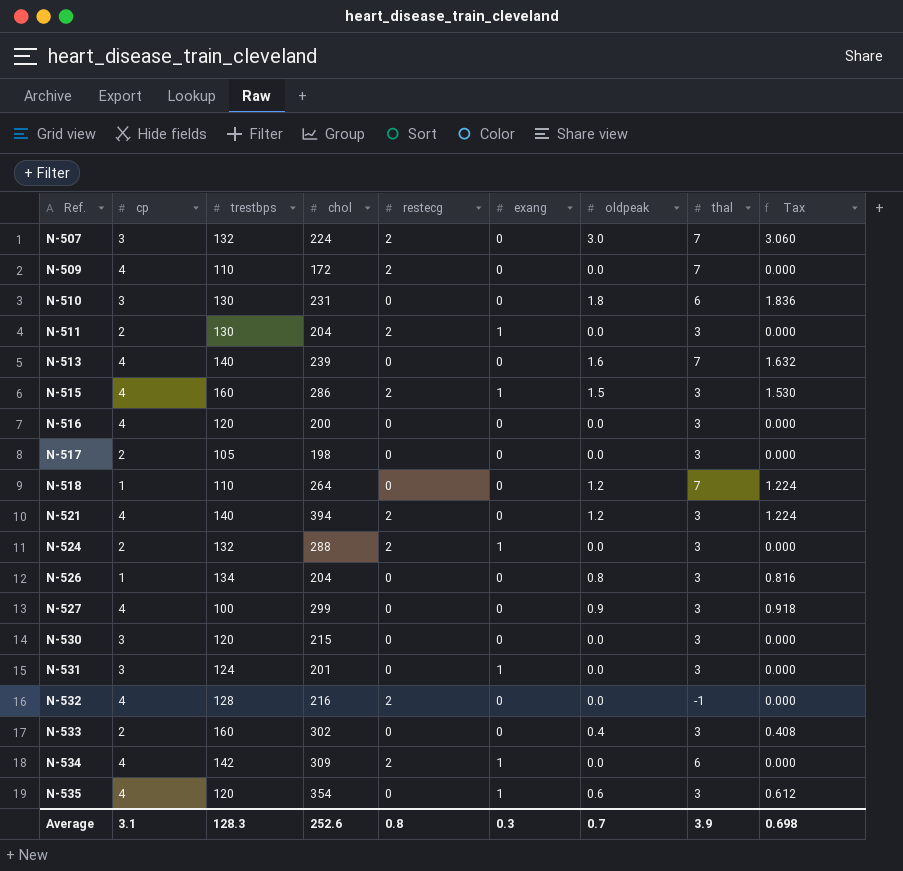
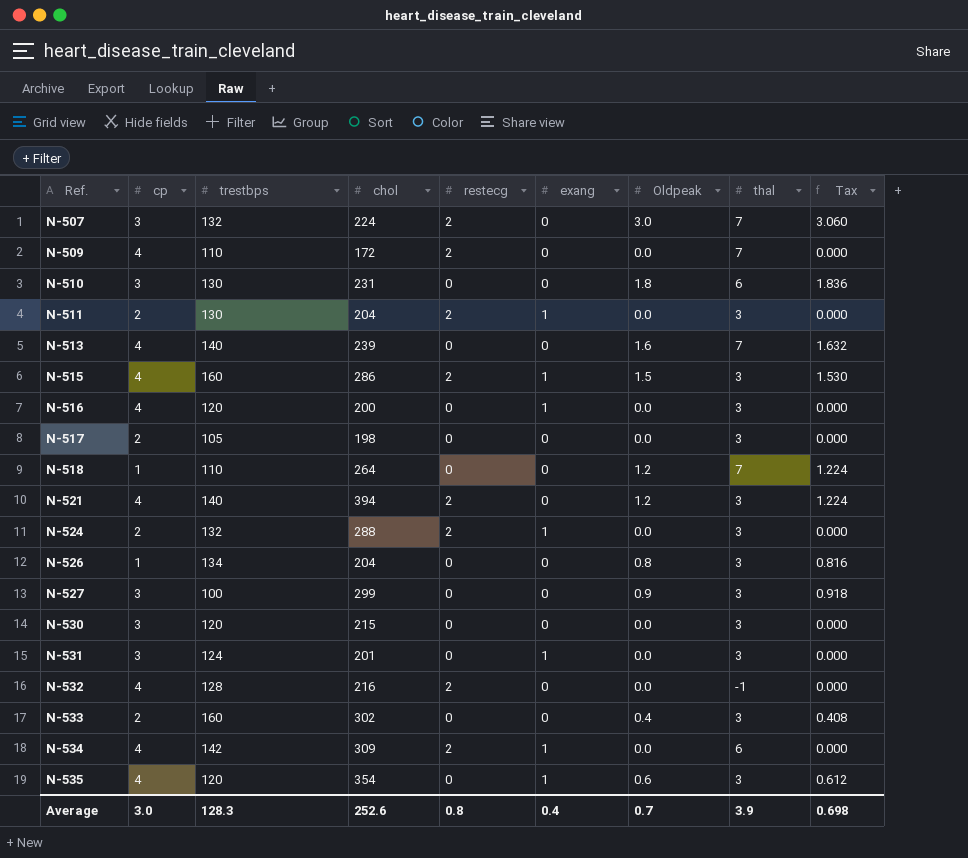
column name: oldpeak -> Oldpeak
N-516 | exang: 0 -> 1
N-527 | cp: 4 -> 3
Average | cp: 3.1 -> 3.0
Average | exang: 0.3 -> 0.4

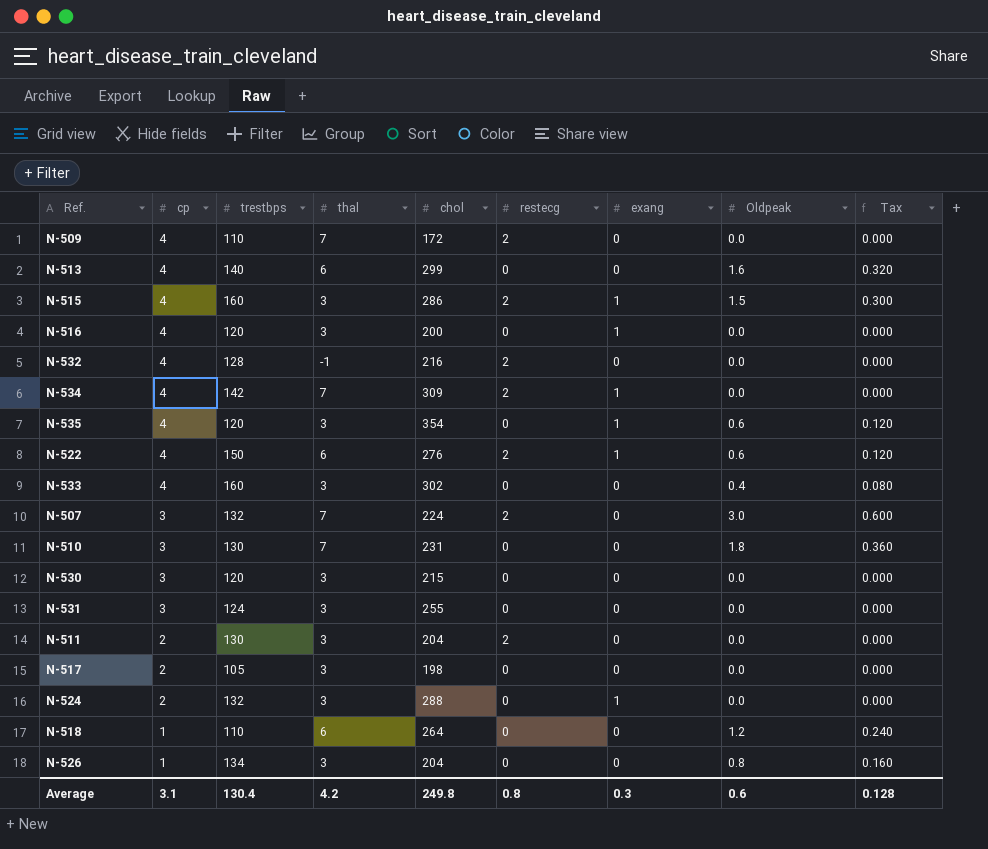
row order: Ref. ascending -> cp descending
column thal | position: 8 -> 4
column Tax | formula: [Oldpeak] * 1.02 -> [Oldpeak] * 0.2
row N-521: 4 | 140 | 394 | 2 | 0 | 1.2 | 3 | 1.224 -> none
row N-527: 3 | 100 | 299 | 0 | 0 | 0.9 | 3 | 0.918 -> none
N-513 | thal: 7 -> 6
N-513 | chol: 239 -> 299
N-534 | thal: 6 -> 7
row N-522: none -> 4 | 150 | 6 | 276 | 2 | 1 | 0.6 | 0.120
N-533 | cp: 2 -> 4
N-510 | thal: 6 -> 7
N-531 | chol: 201 -> 255
N-531 | exang: 1 -> 0
N-511 | exang: 1 -> 0
N-524 | restecg: 2 -> 0
N-518 | thal: 7 -> 6
Average | cp: 3.0 -> 3.1
Average | trestbps: 128.3 -> 130.4
Average | thal: 3.9 -> 4.2
Average | chol: 252.6 -> 249.8
Average | exang: 0.4 -> 0.3
Average | Oldpeak: 0.7 -> 0.6
Average | Tax: 0.698 -> 0.128

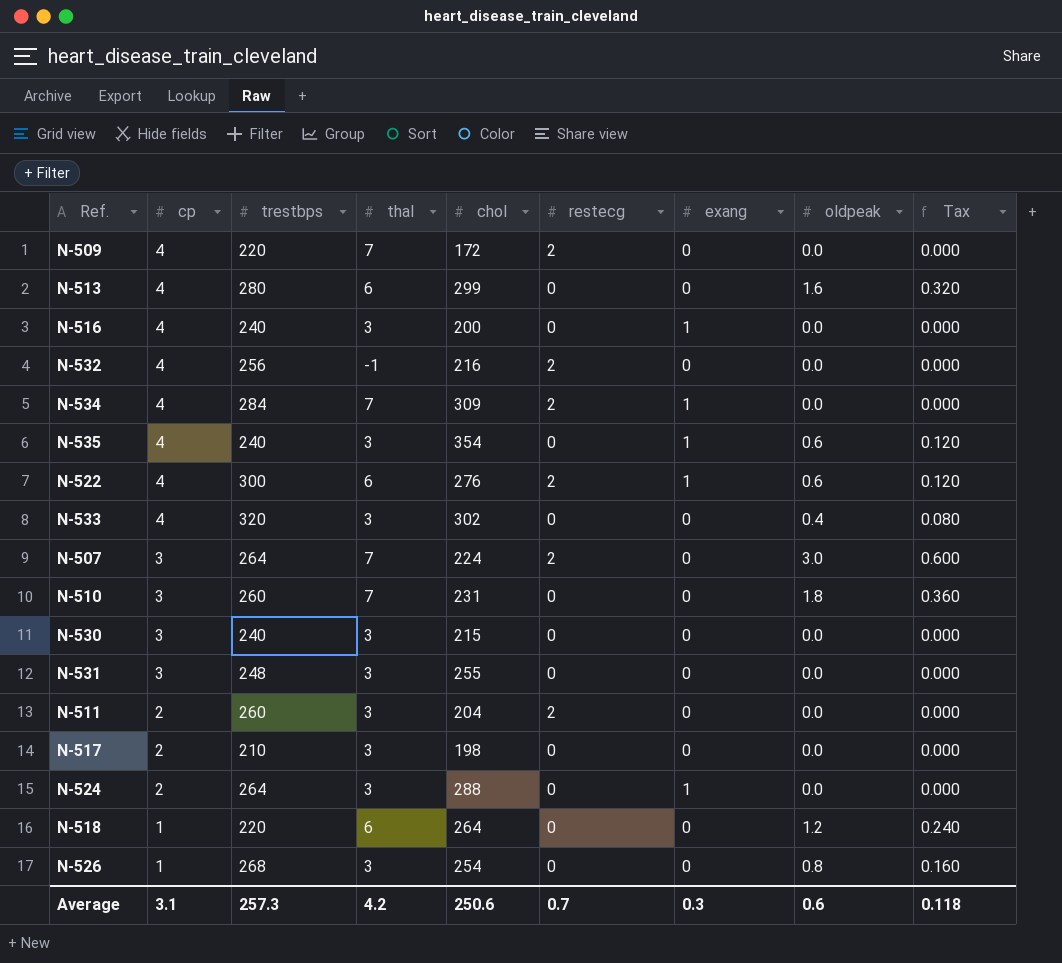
column name: Oldpeak -> oldpeak
row N-515: 4 | 160 | 3 | 286 | 2 | 1 | 1.5 | 0.300 -> none
N-509 | trestbps: 110 -> 220
N-513 | trestbps: 140 -> 280
N-516 | trestbps: 120 -> 240
N-532 | trestbps: 128 -> 256
N-534 | trestbps: 142 -> 284
N-535 | trestbps: 120 -> 240
N-522 | trestbps: 150 -> 300
N-533 | trestbps: 160 -> 320
N-507 | trestbps: 132 -> 264
N-510 | trestbps: 130 -> 260
N-530 | trestbps: 120 -> 240
N-531 | trestbps: 124 -> 248
N-511 | trestbps: 130 -> 260
N-517 | trestbps: 105 -> 210
N-524 | trestbps: 132 -> 264
N-518 | trestbps: 110 -> 220
N-526 | trestbps: 134 -> 268
N-526 | chol: 204 -> 254
Average | trestbps: 130.4 -> 257.3
Average | chol: 249.8 -> 250.6
Average | restecg: 0.8 -> 0.7
Average | Tax: 0.128 -> 0.118

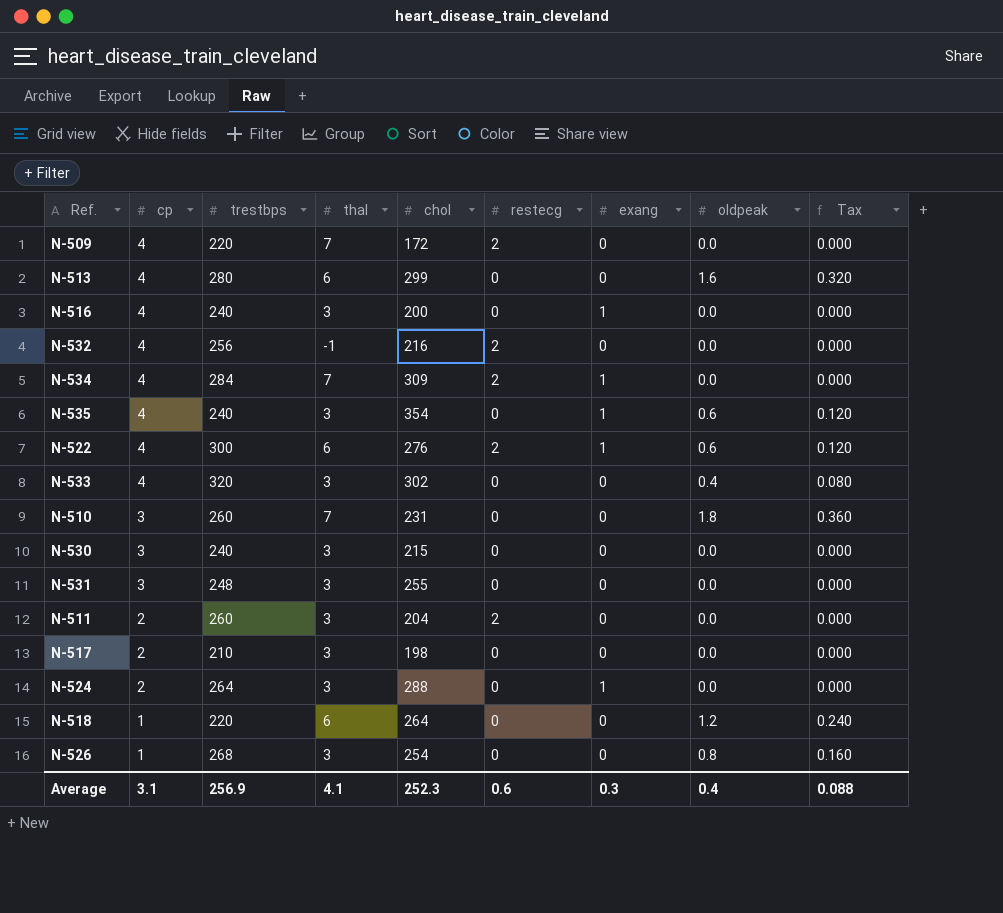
row N-507: 3 | 264 | 7 | 224 | 2 | 0 | 3.0 | 0.600 -> none
Average | trestbps: 257.3 -> 256.9
Average | thal: 4.2 -> 4.1
Average | chol: 250.6 -> 252.3
Average | restecg: 0.7 -> 0.6
Average | oldpeak: 0.6 -> 0.4
Average | Tax: 0.118 -> 0.088

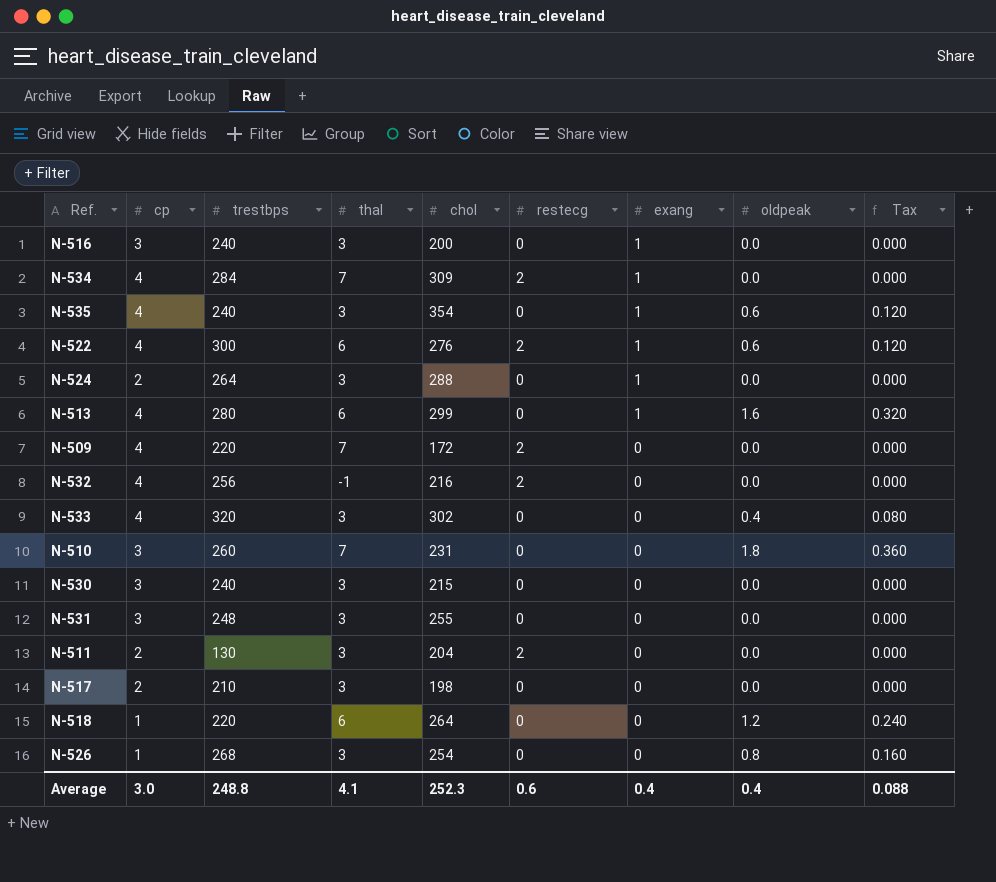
row order: cp descending -> exang descending
N-516 | cp: 4 -> 3
N-513 | exang: 0 -> 1
N-511 | trestbps: 260 -> 130
Average | cp: 3.1 -> 3.0
Average | trestbps: 256.9 -> 248.8
Average | exang: 0.3 -> 0.4

